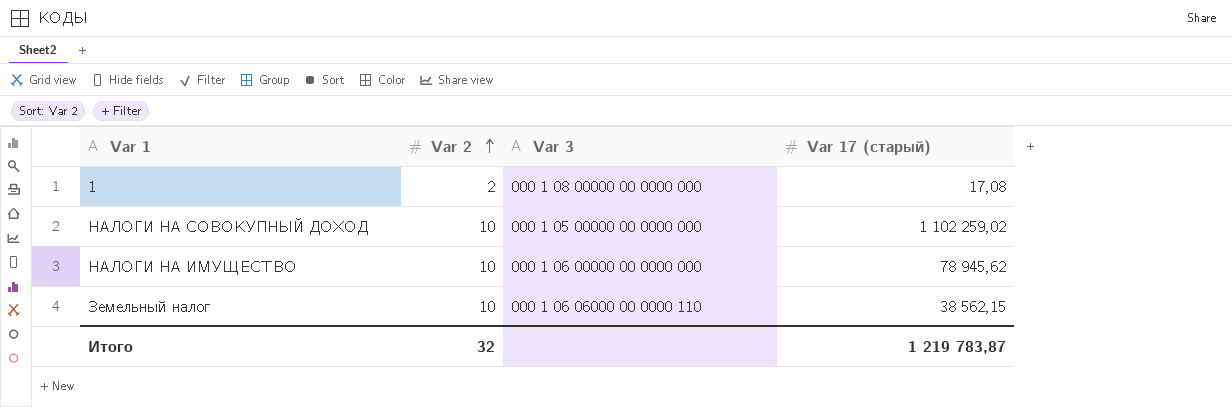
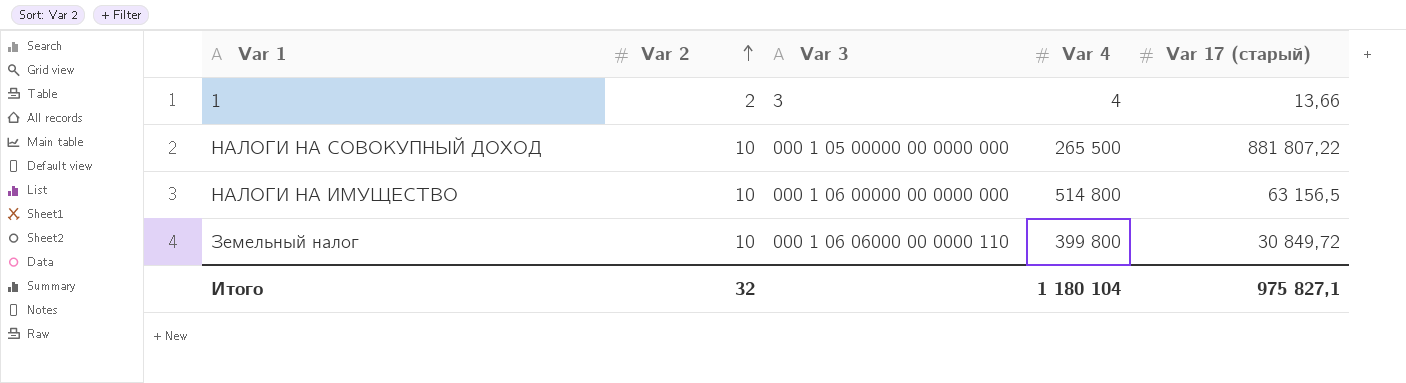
column Var 4 | position: none -> 4
1 | Var 3: 000 1 08 00000 00 0000 000 -> 3
1 | Var 17 (старый): 17,08 -> 13,66
НАЛОГИ НА СОВОКУПНЫЙ ДОХОД | Var 17 (старый): 1 102 259,02 -> 881 807,22
НАЛОГИ НА ИМУЩЕСТВО | Var 17 (старый): 78 945,62 -> 63 156,5
Земельный налог | Var 17 (старый): 38 562,15 -> 30 849,72
Итого | Var 17 (старый): 1 219 783,87 -> 975 827,1

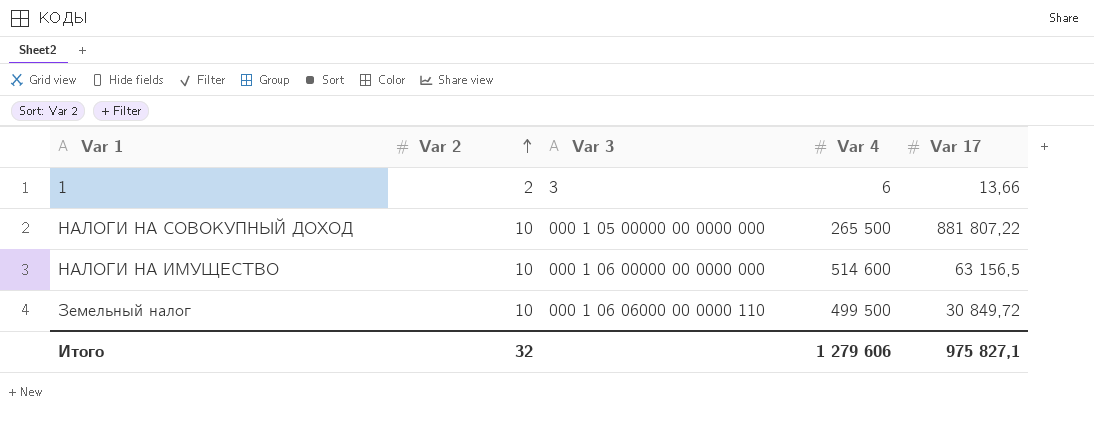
column name: Var 17 (старый) -> Var 17
1 | Var 4: 4 -> 6
НАЛОГИ НА ИМУЩЕСТВО | Var 4: 514 800 -> 514 600
Земельный налог | Var 4: 399 800 -> 499 500
Итого | Var 4: 1 180 104 -> 1 279 606

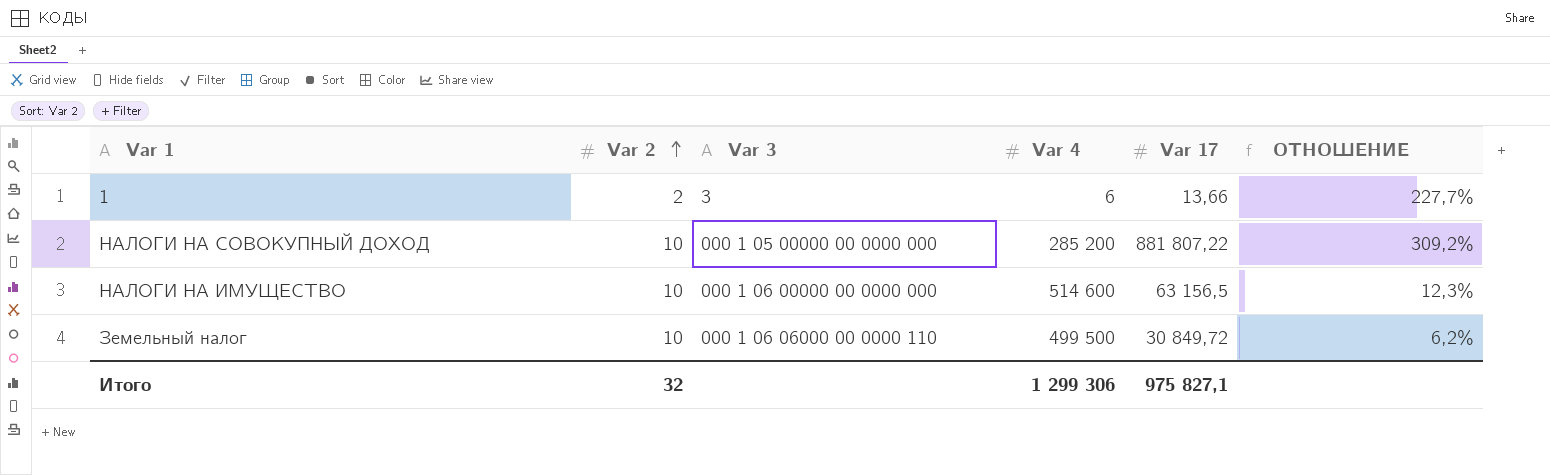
column ОТНОШЕНИЕ | formula: none -> [Var 17] / [Var 4]
НАЛОГИ НА СОВОКУПНЫЙ ДОХОД | Var 4: 265 500 -> 285 200
Итого | Var 4: 1 279 606 -> 1 299 306

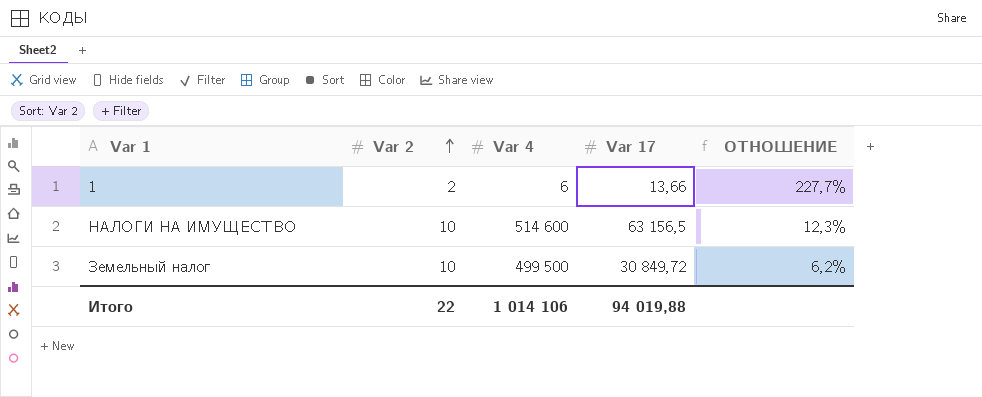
column Var 3 | position: 3 -> none
row НАЛОГИ НА СОВОКУПНЫЙ ДОХОД: 10 | 000 1 05 00000 00 0000 000 | 285 200 | 881 807,22 | 309,2% -> none
Итого | Var 2: 32 -> 22
Итого | Var 4: 1 299 306 -> 1 014 106
Итого | Var 17: 975 827,1 -> 94 019,88

